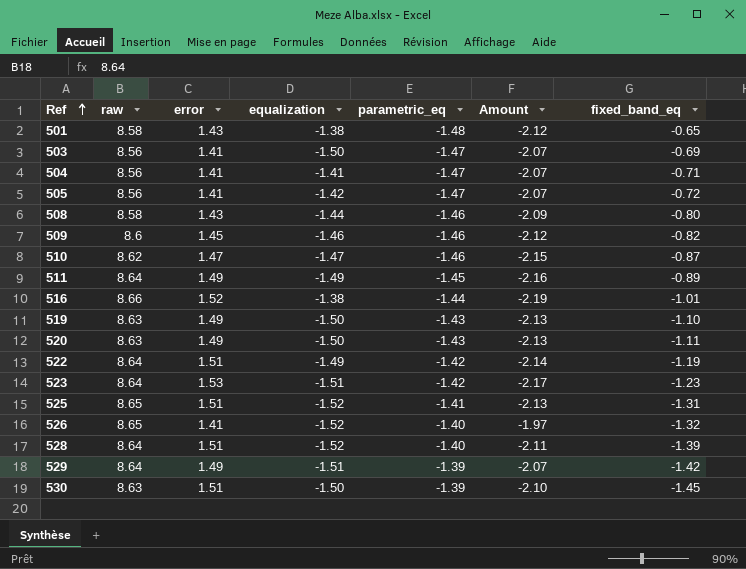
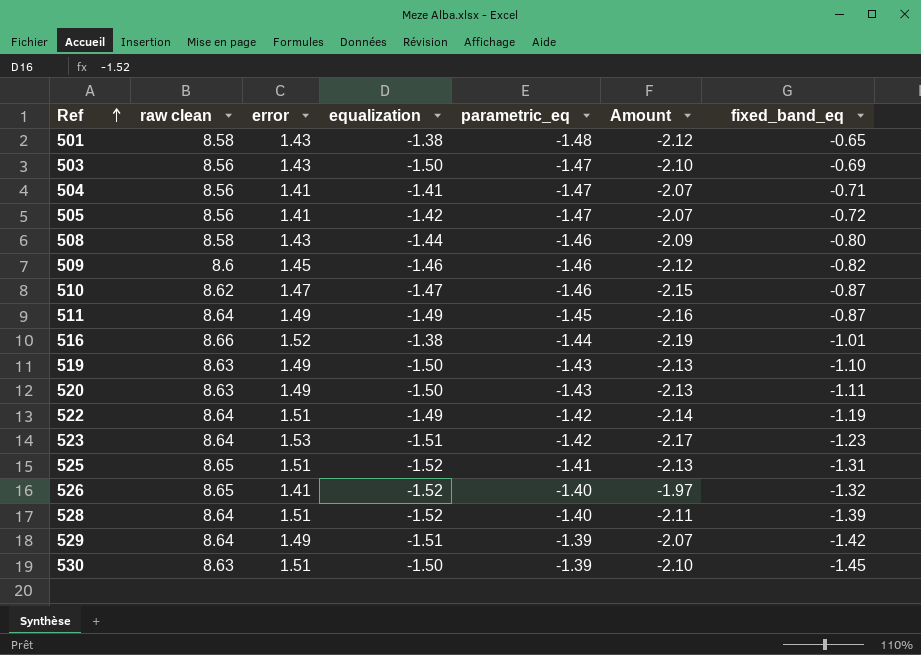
column name: raw -> raw clean
503 | error: 1.41 -> 1.43
503 | Amount: -2.07 -> -2.10
511 | fixed_band_eq: -0.89 -> -0.87

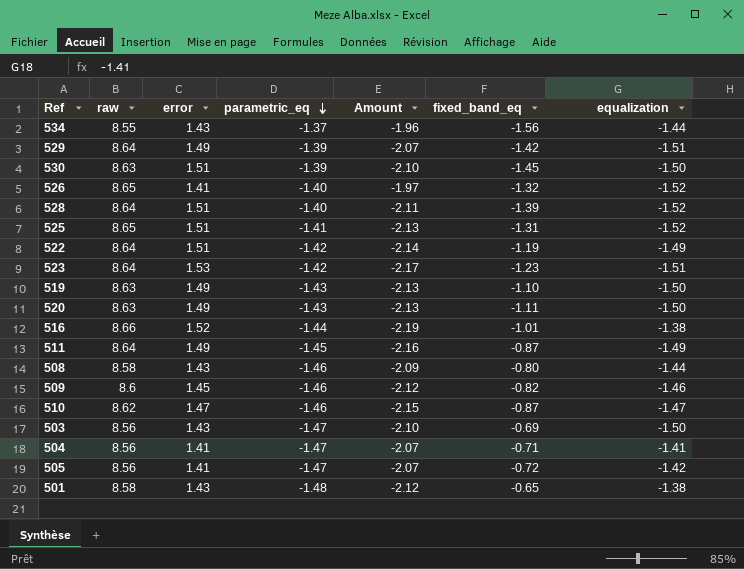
row order: Ref ascending -> parametric_eq descending
column name: raw clean -> raw
column equalization | position: 4 -> 7
row 534: none -> 8.55 | 1.43 | -1.37 | -1.96 | -1.56 | -1.44

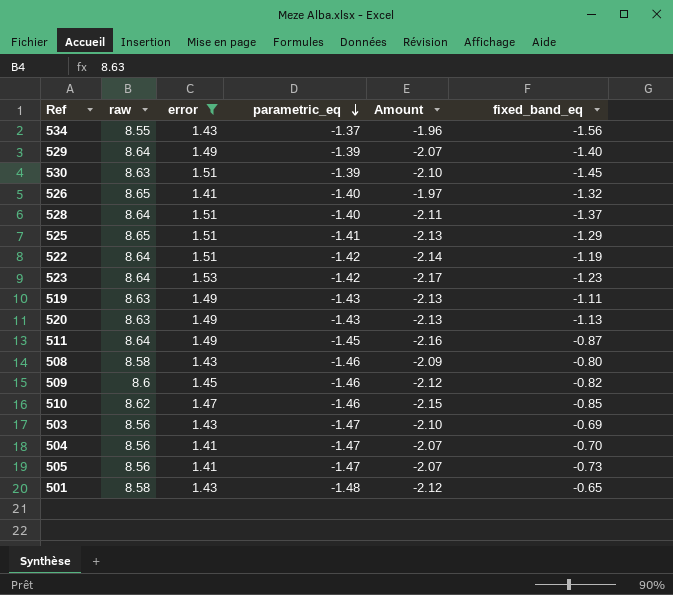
filter: none -> error != 1.52
column equalization | position: 7 -> none
529 | fixed_band_eq: -1.42 -> -1.40
528 | fixed_band_eq: -1.39 -> -1.37
525 | fixed_band_eq: -1.31 -> -1.29
519 | fixed_band_eq: -1.10 -> -1.11
520 | fixed_band_eq: -1.11 -> -1.13
510 | fixed_band_eq: -0.87 -> -0.85
504 | fixed_band_eq: -0.71 -> -0.70
505 | fixed_band_eq: -0.72 -> -0.73

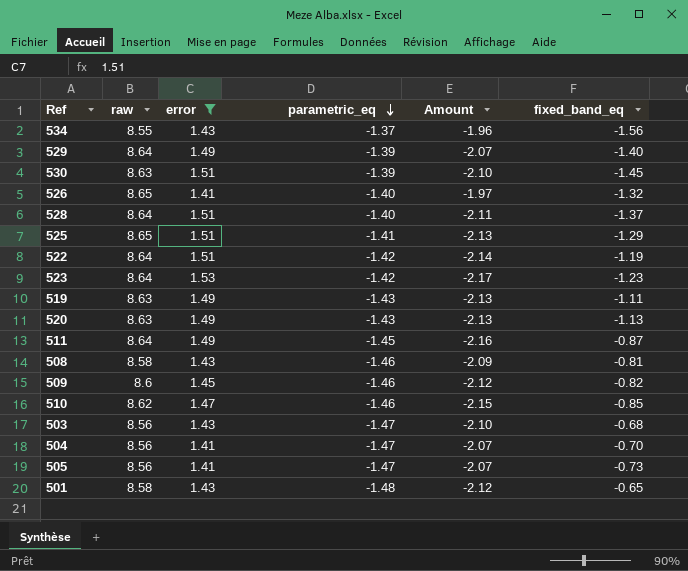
508 | fixed_band_eq: -0.80 -> -0.81
503 | fixed_band_eq: -0.69 -> -0.68

